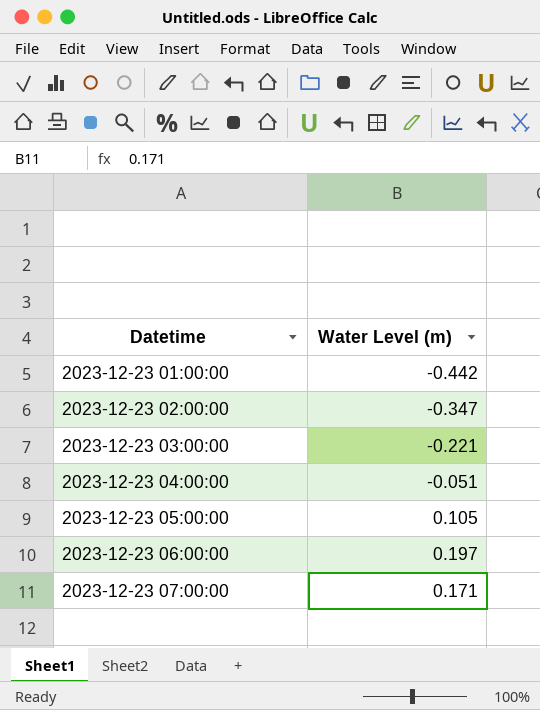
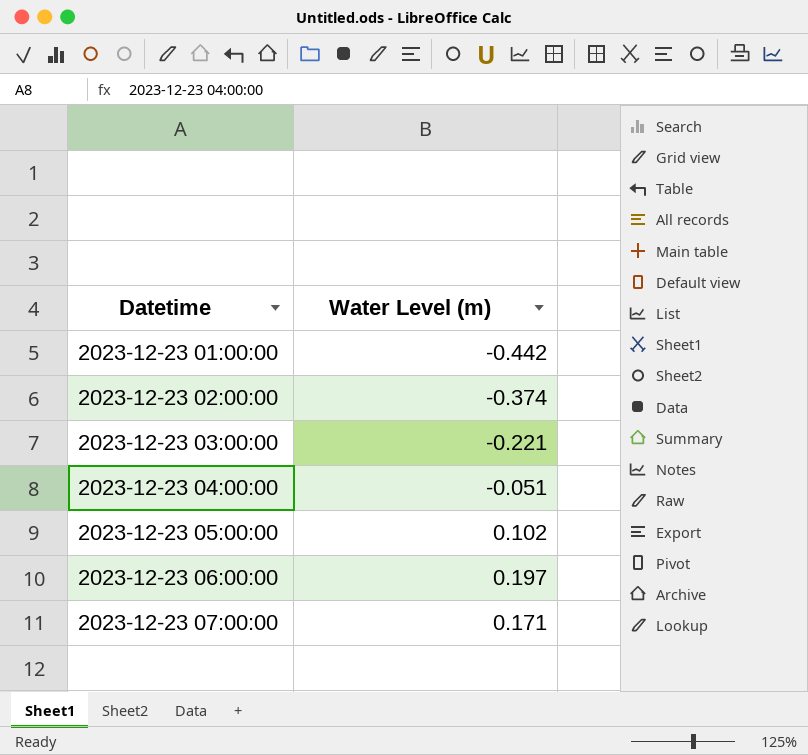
2023-12-23 02:00:00 | Water Level (m): -0.347 -> -0.374
2023-12-23 05:00:00 | Water Level (m): 0.105 -> 0.102

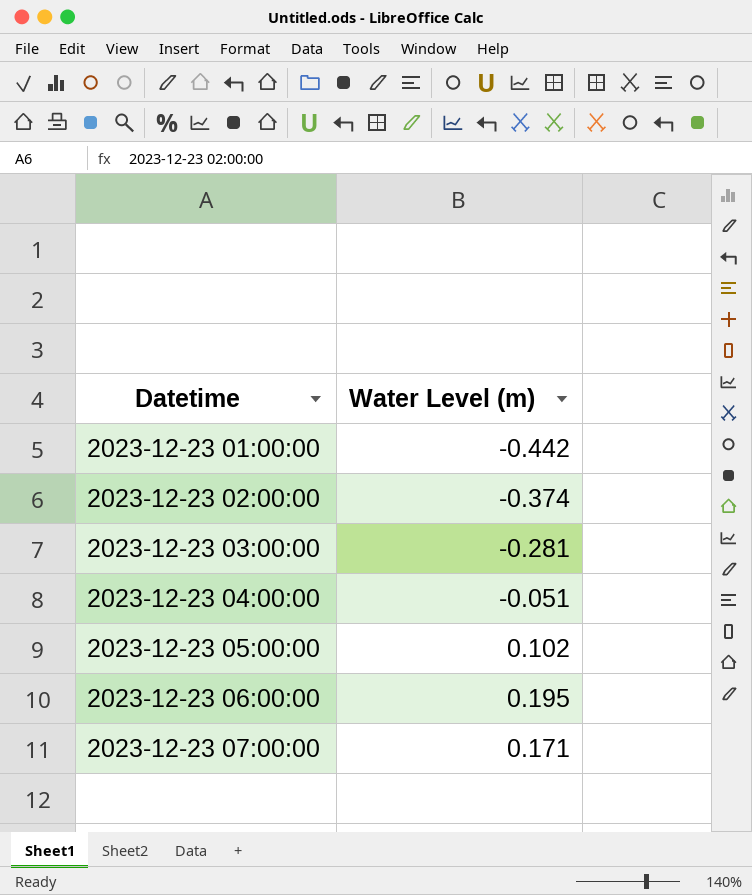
2023-12-23 03:00:00 | Water Level (m): -0.221 -> -0.281
2023-12-23 06:00:00 | Water Level (m): 0.197 -> 0.195

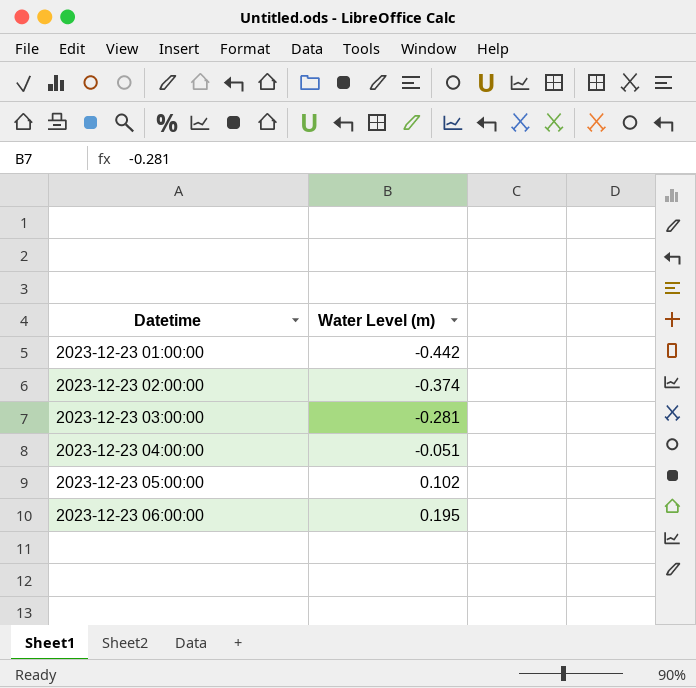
row 2023-12-23 07:00:00: 0.171 -> none

